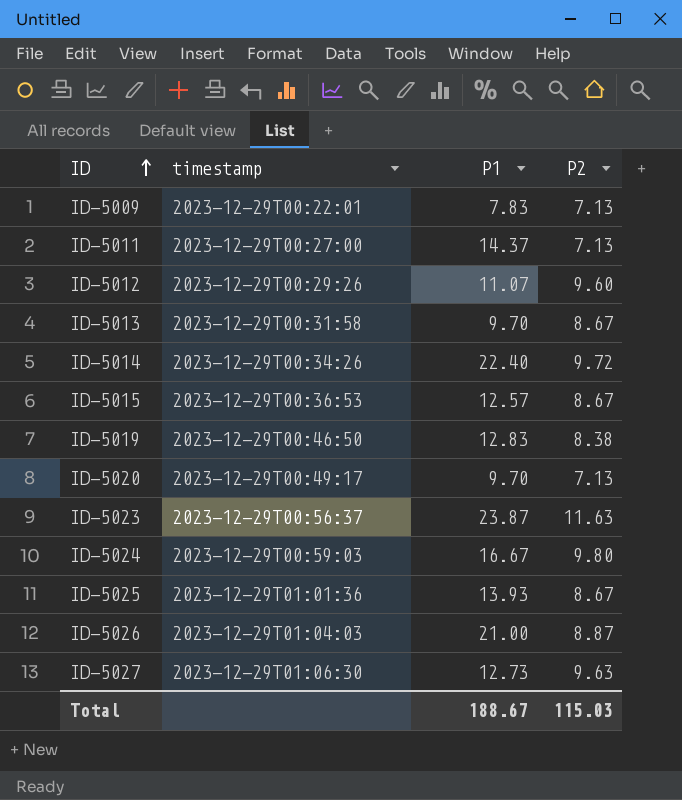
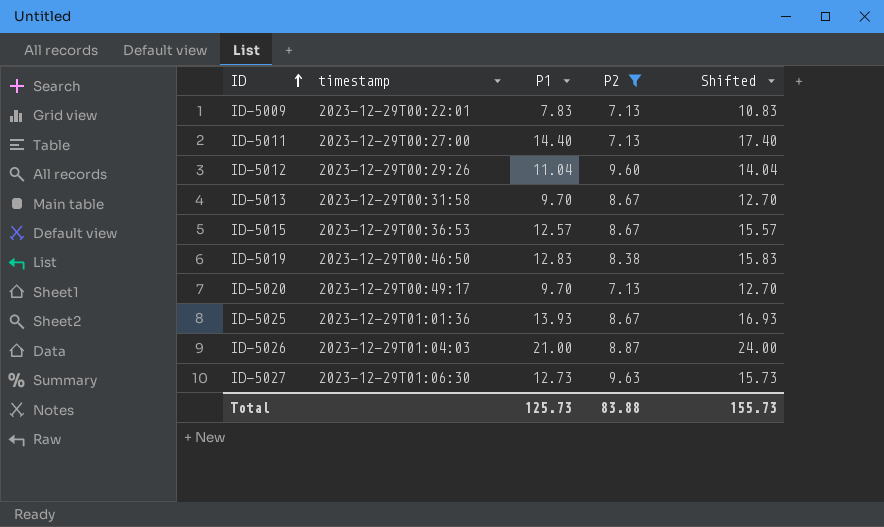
filter: none -> P2 <= 9.63
column Shifted | formula: none -> [P1] + 3
ID-5011 | P1: 14.37 -> 14.40
ID-5012 | P1: 11.07 -> 11.04
Total | P1: 188.67 -> 125.73
Total | P2: 115.03 -> 83.88

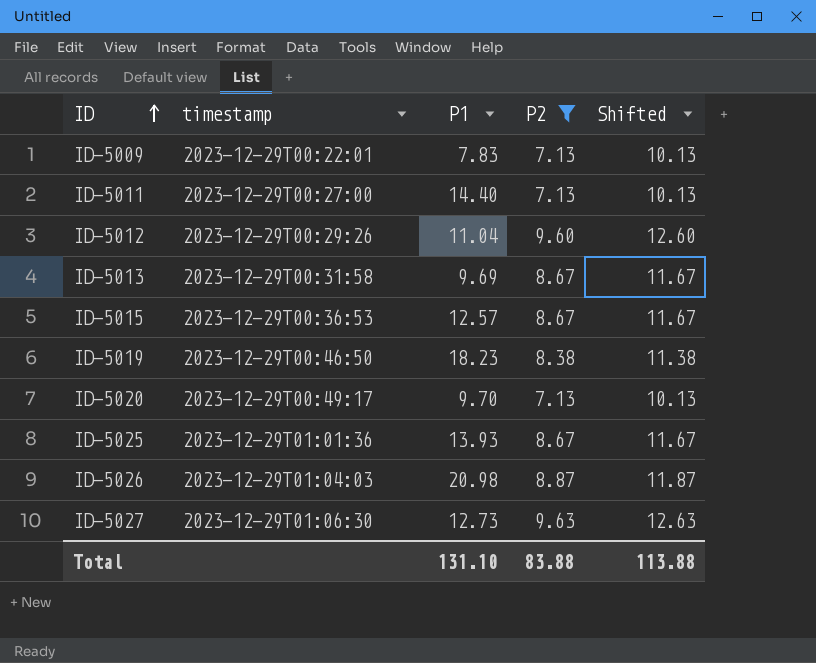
column Shifted | formula: [P1] + 3 -> [P2] + 3
ID-5013 | P1: 9.70 -> 9.69
ID-5019 | P1: 12.83 -> 18.23
ID-5026 | P1: 21.00 -> 20.98
Total | P1: 125.73 -> 131.10
Total | Shifted: 155.73 -> 113.88

